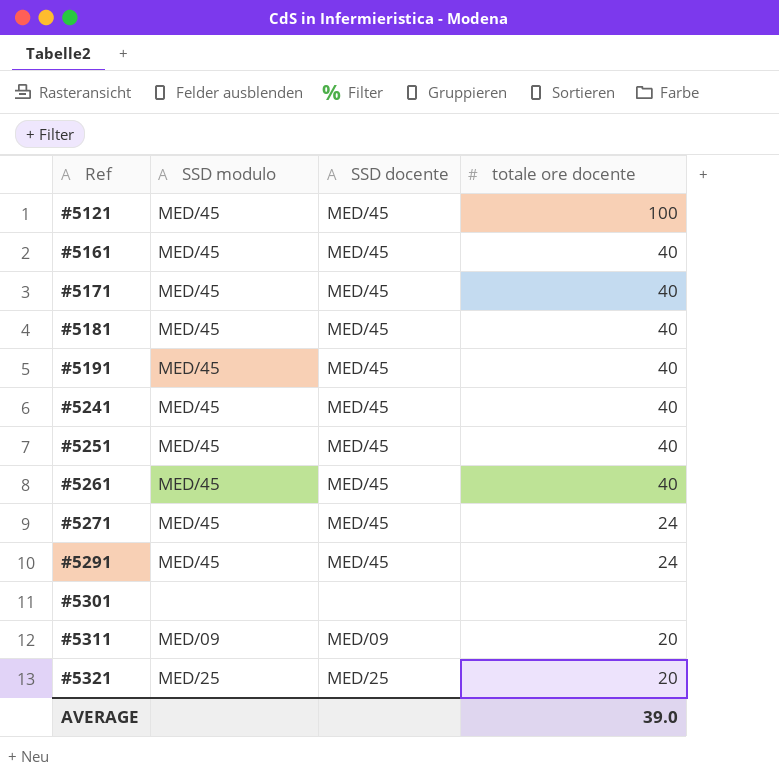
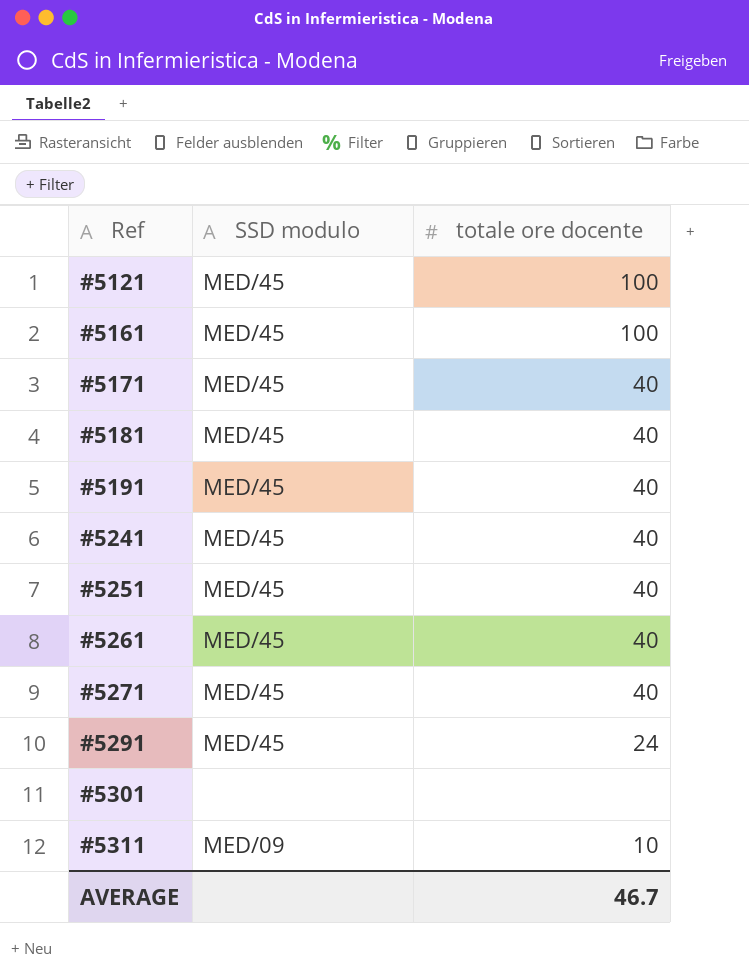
column SSD docente | position: 3 -> none
row #5321: MED/25 | MED/25 | 20 -> none
#5161 | totale ore docente: 40 -> 100
#5271 | totale ore docente: 24 -> 40
#5311 | totale ore docente: 20 -> 10
AVERAGE | totale ore docente: 39.0 -> 46.7

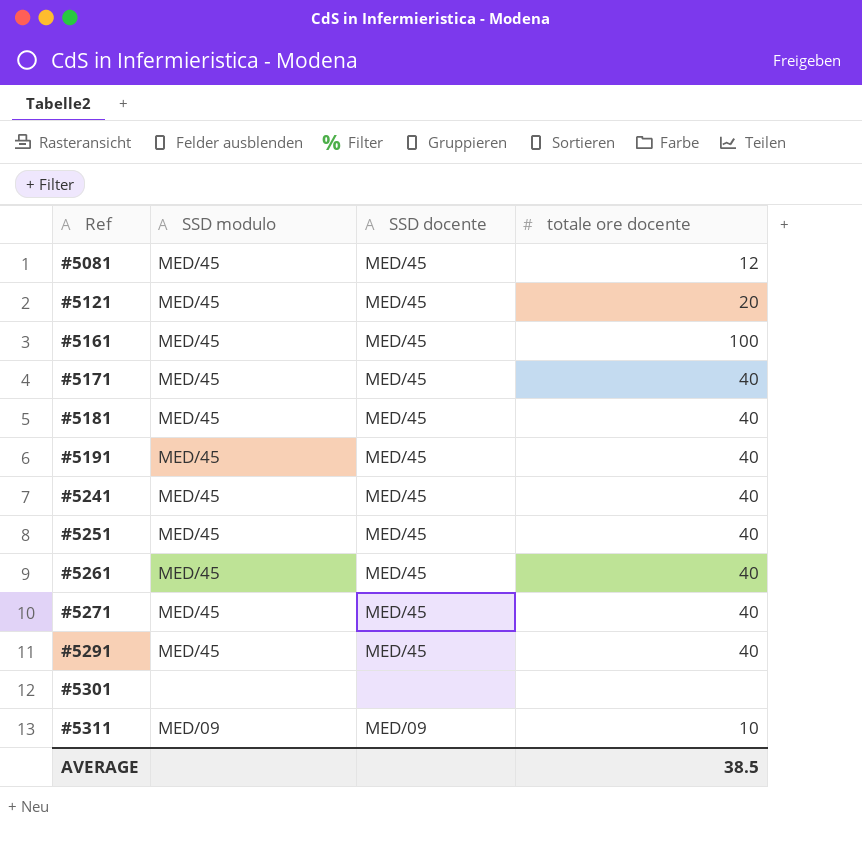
column SSD docente | position: none -> 3
row #5081: none -> MED/45 | MED/45 | 12
#5121 | totale ore docente: 100 -> 20
#5291 | totale ore docente: 24 -> 40
AVERAGE | totale ore docente: 46.7 -> 38.5

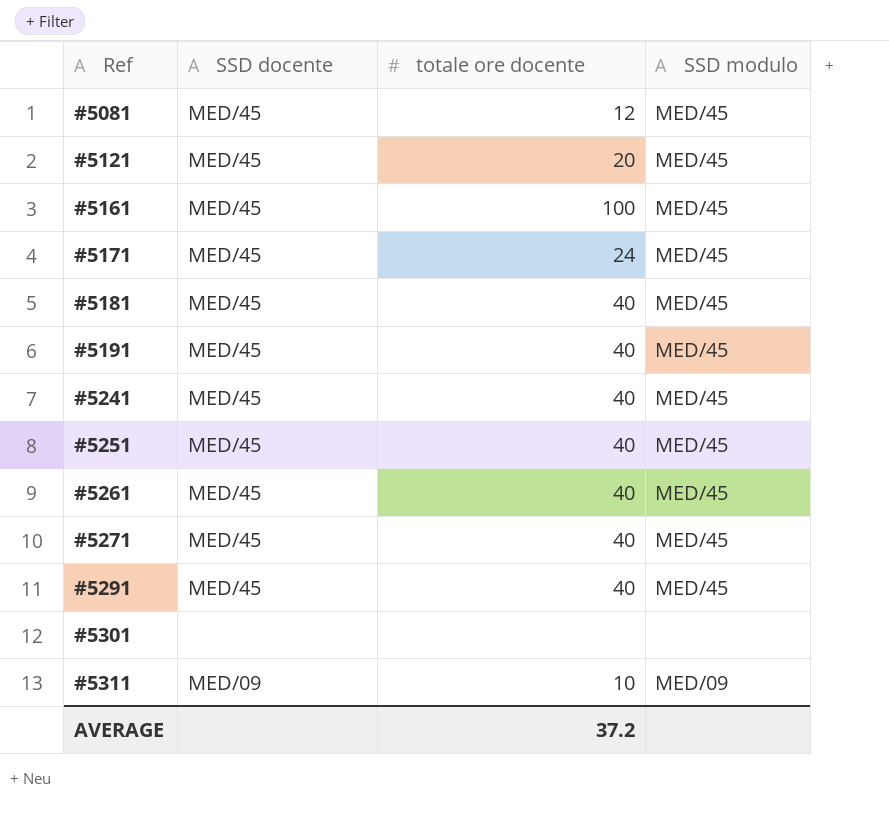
column SSD modulo | position: 2 -> 4
#5171 | totale ore docente: 40 -> 24
AVERAGE | totale ore docente: 38.5 -> 37.2

